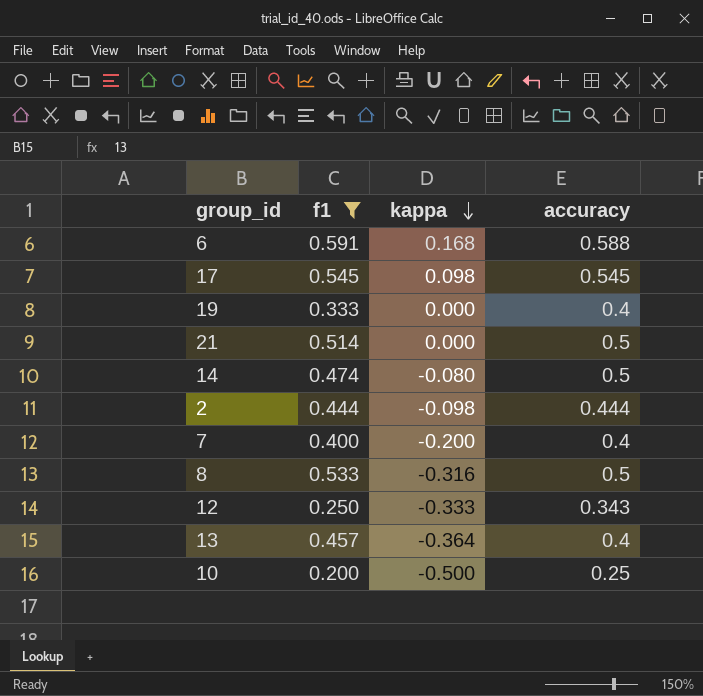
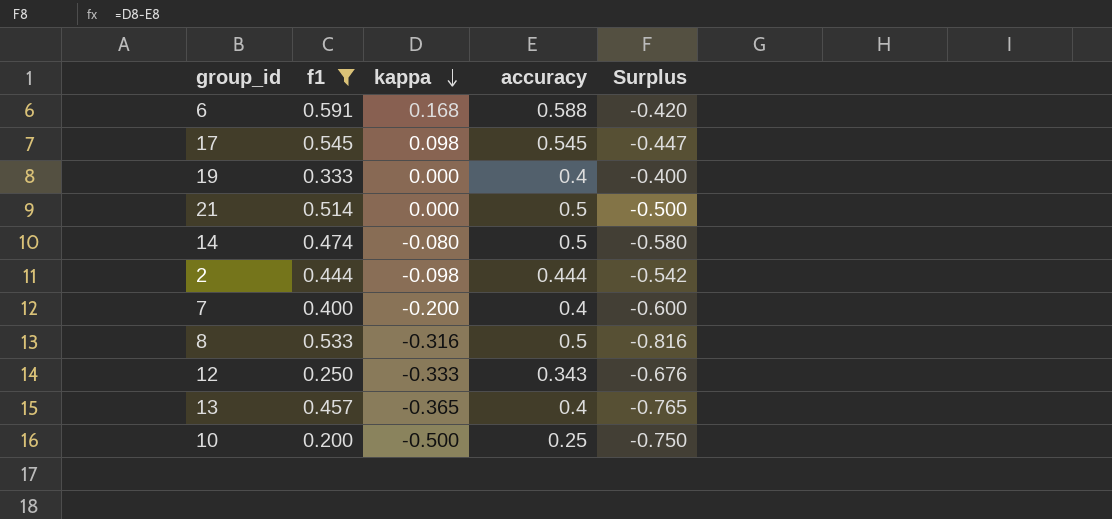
column Surplus | formula: none -> [kappa] - [accuracy]
13 | kappa: -0.364 -> -0.365

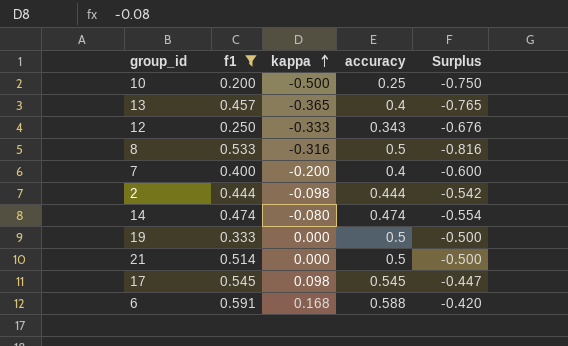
row order: kappa descending -> kappa ascending
14 | accuracy: 0.5 -> 0.474
14 | Surplus: -0.580 -> -0.554
19 | accuracy: 0.4 -> 0.5
19 | Surplus: -0.400 -> -0.500

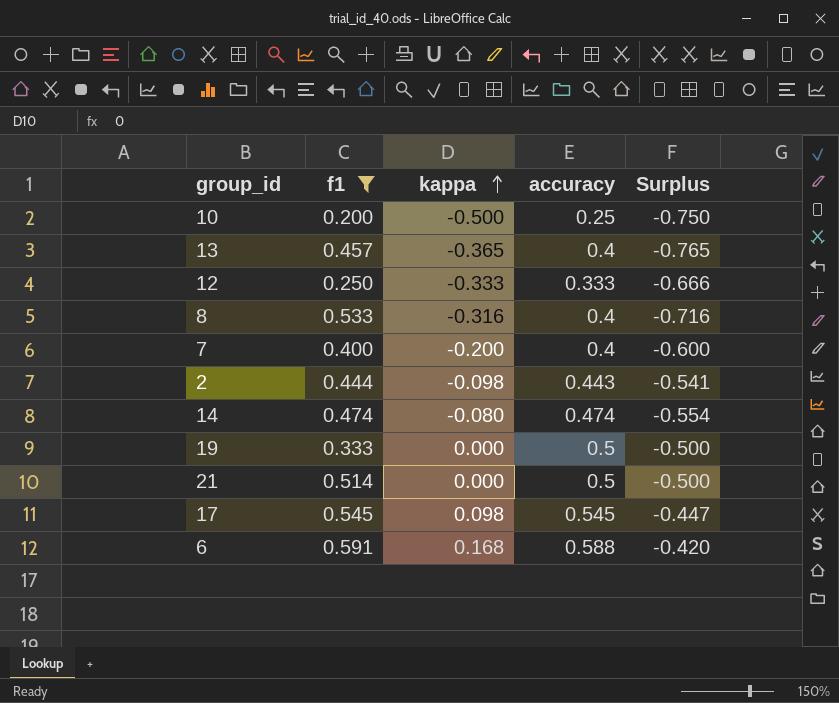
12 | accuracy: 0.343 -> 0.333
12 | Surplus: -0.676 -> -0.666
8 | accuracy: 0.5 -> 0.4
8 | Surplus: -0.816 -> -0.716
2 | accuracy: 0.444 -> 0.443
2 | Surplus: -0.542 -> -0.541

